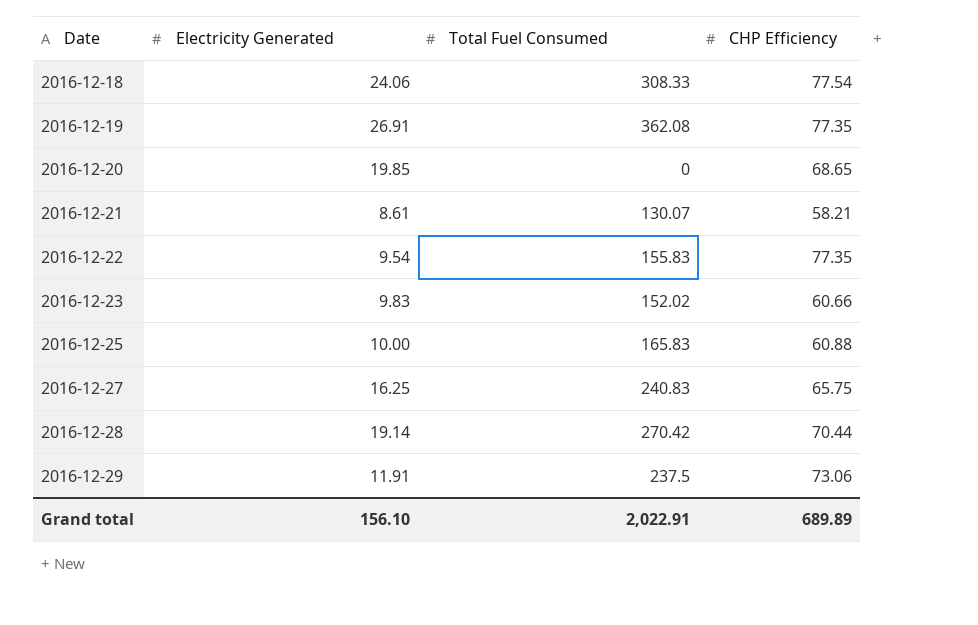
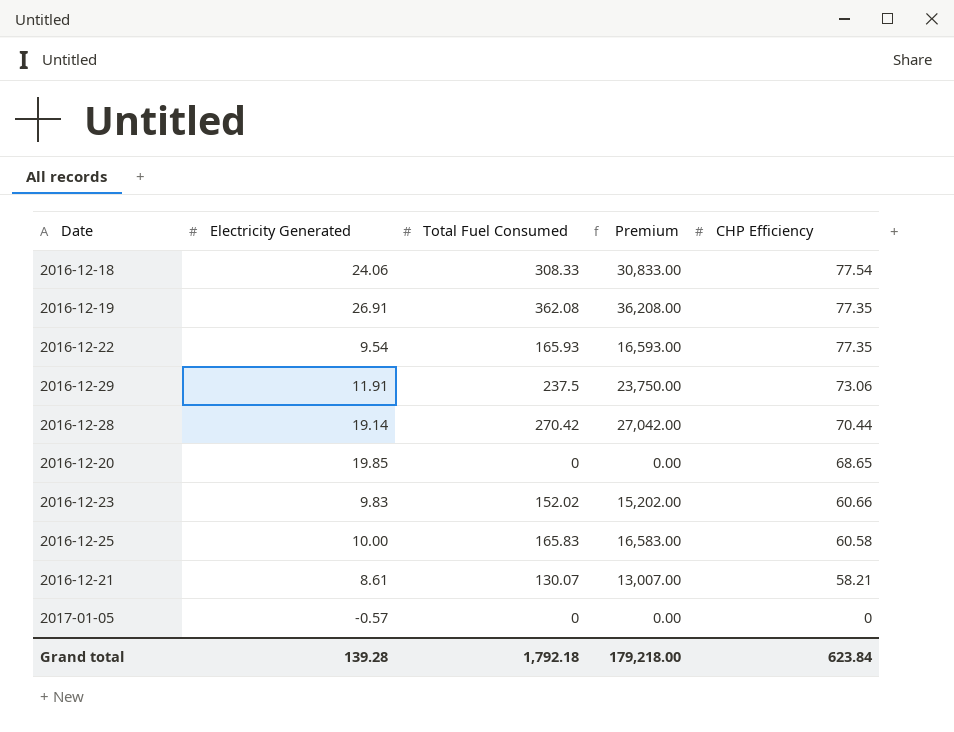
row order: Date ascending -> CHP Efficiency descending
column Premium | formula: none -> [Total Fuel Consumed] * 100
row 2016-12-27: 16.25 | 240.83 | 65.75 -> none
2016-12-22 | Total Fuel Consumed: 155.83 -> 165.93
2016-12-25 | CHP Efficiency: 60.88 -> 60.58
row 2017-01-05: none -> -0.57 | 0 | 0.00 | 0
Grand total | Electricity Generated: 156.10 -> 139.28
Grand total | Total Fuel Consumed: 2,022.91 -> 1,792.18
Grand total | CHP Efficiency: 689.89 -> 623.84

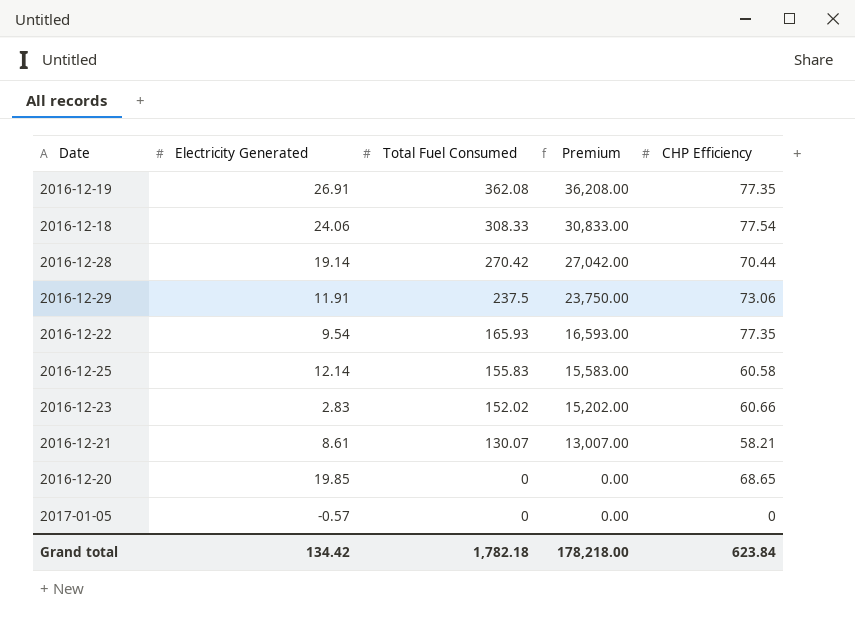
row order: CHP Efficiency descending -> Total Fuel Consumed descending
2016-12-25 | Electricity Generated: 10.00 -> 12.14
2016-12-25 | Total Fuel Consumed: 165.83 -> 155.83
2016-12-25 | Premium: 16,583.00 -> 15,583.00
2016-12-23 | Electricity Generated: 9.83 -> 2.83
Grand total | Electricity Generated: 139.28 -> 134.42
Grand total | Total Fuel Consumed: 1,792.18 -> 1,782.18
Grand total | Premium: 179,218.00 -> 178,218.00

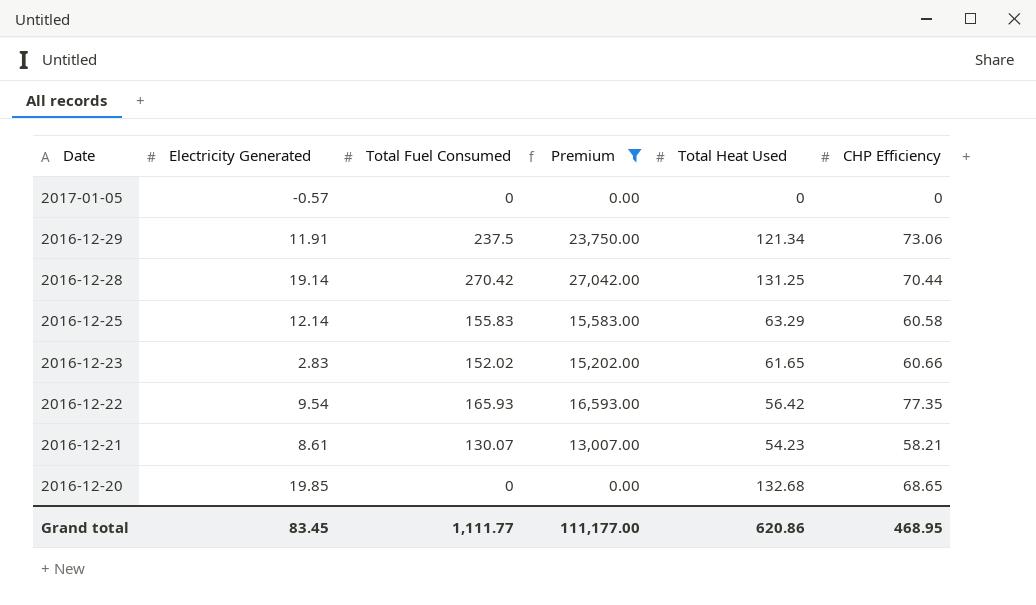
filter: none -> Premium <= 27,042.00
row order: Total Fuel Consumed descending -> Date descending
column Total Heat Used | position: none -> 5
Grand total | Electricity Generated: 134.42 -> 83.45
Grand total | Total Fuel Consumed: 1,782.18 -> 1,111.77
Grand total | Premium: 178,218.00 -> 111,177.00
Grand total | CHP Efficiency: 623.84 -> 468.95

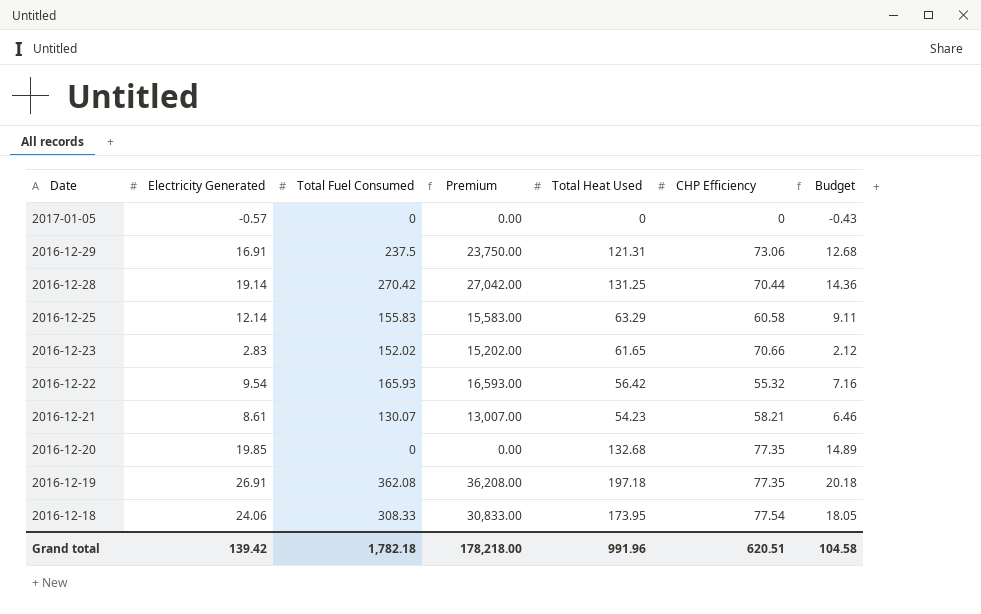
filter: Premium <= 27,042.00 -> none
column Budget | formula: none -> [Electricity Generated] * 0.75
2016-12-29 | Electricity Generated: 11.91 -> 16.91
2016-12-29 | Total Heat Used: 121.34 -> 121.31
2016-12-23 | CHP Efficiency: 60.66 -> 70.66
2016-12-22 | CHP Efficiency: 77.35 -> 55.32
2016-12-20 | CHP Efficiency: 68.65 -> 77.35
Grand total | Electricity Generated: 83.45 -> 139.42
Grand total | Total Fuel Consumed: 1,111.77 -> 1,782.18
Grand total | Premium: 111,177.00 -> 178,218.00
Grand total | Total Heat Used: 620.86 -> 991.96
Grand total | CHP Efficiency: 468.95 -> 620.51

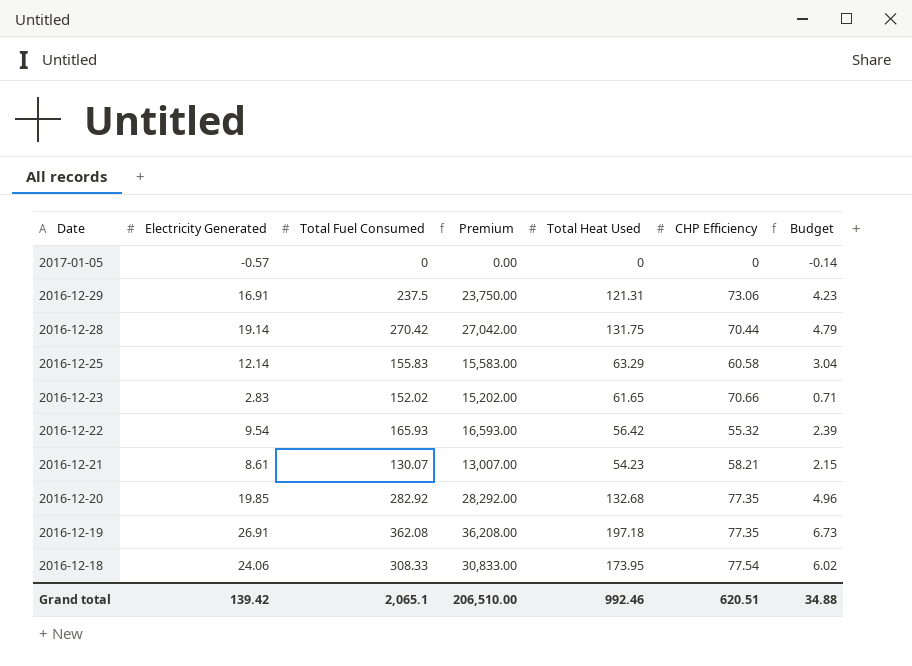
column Budget | formula: [Electricity Generated] * 0.75 -> [Electricity Generated] * 0.25
2016-12-28 | Total Heat Used: 131.25 -> 131.75
2016-12-20 | Total Fuel Consumed: 0 -> 282.92
2016-12-20 | Premium: 0.00 -> 28,292.00
Grand total | Total Fuel Consumed: 1,782.18 -> 2,065.1
Grand total | Premium: 178,218.00 -> 206,510.00
Grand total | Total Heat Used: 991.96 -> 992.46
Grand total | Budget: 104.58 -> 34.88

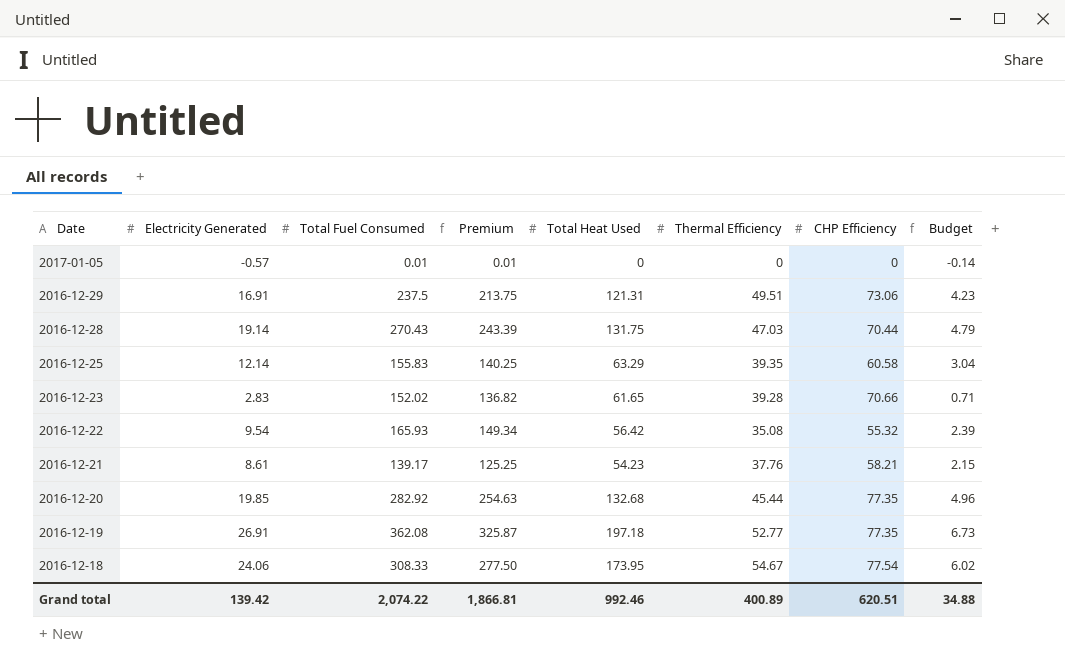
column Premium | formula: [Total Fuel Consumed] * 100 -> [Total Fuel Consumed] * 0.9
column Thermal Efficiency | position: none -> 6
2017-01-05 | Total Fuel Consumed: 0 -> 0.01
2016-12-28 | Total Fuel Consumed: 270.42 -> 270.43
2016-12-21 | Total Fuel Consumed: 130.07 -> 139.17
Grand total | Total Fuel Consumed: 2,065.1 -> 2,074.22
Grand total | Premium: 206,510.00 -> 1,866.81

